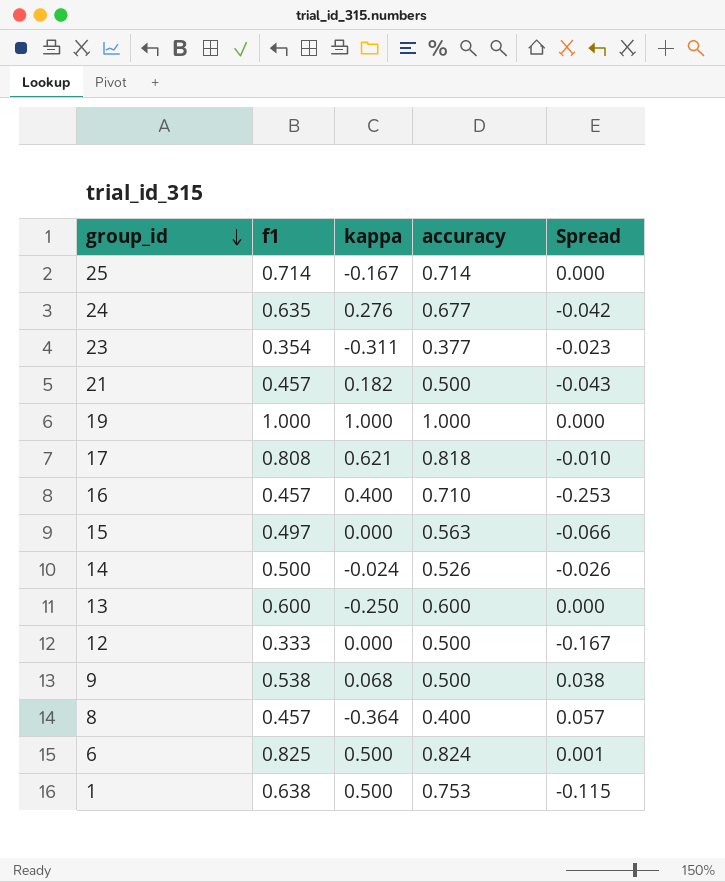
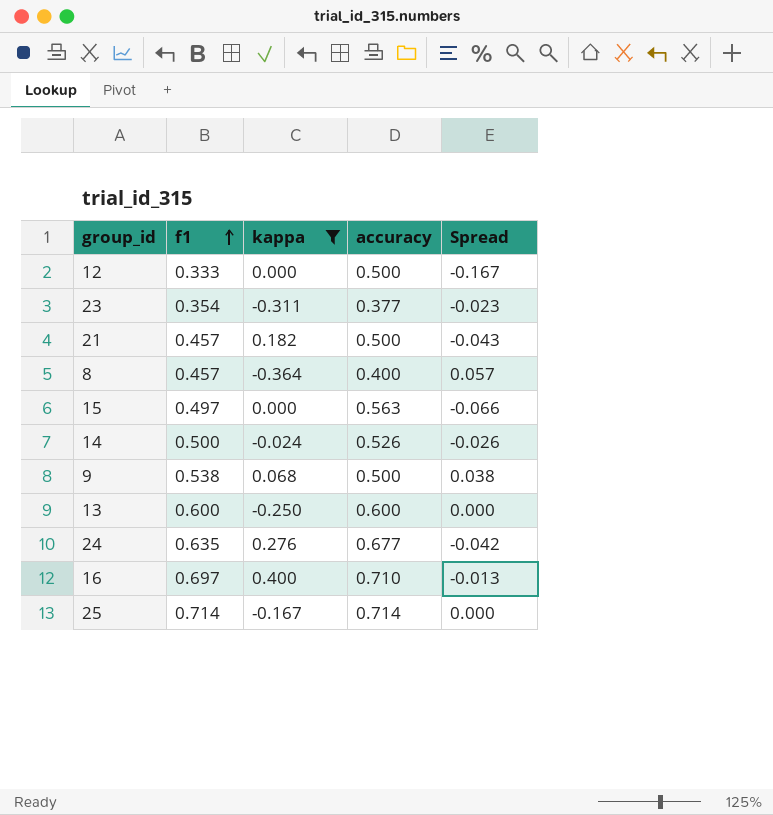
filter: none -> kappa <= 0.400
row order: group_id descending -> f1 ascending
16 | f1: 0.457 -> 0.697
16 | Spread: -0.253 -> -0.013

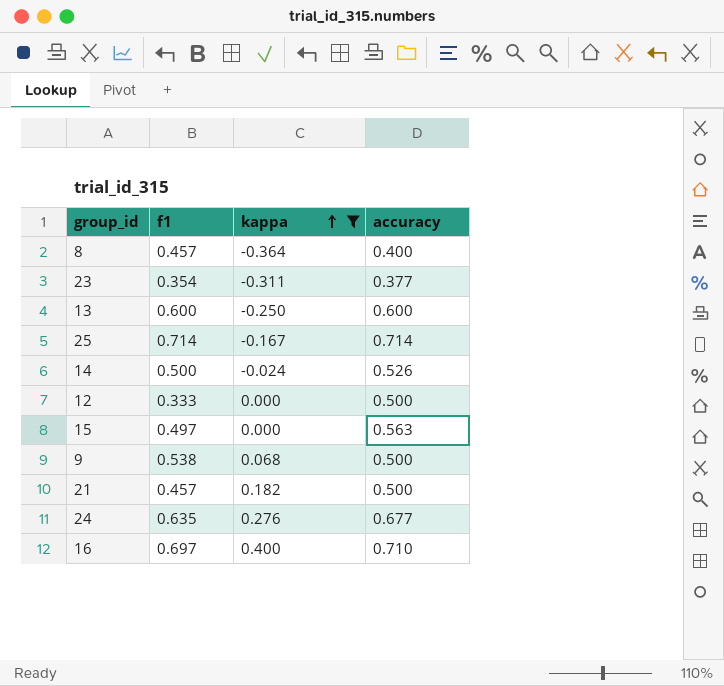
row order: f1 ascending -> kappa ascending
column Spread | formula: [f1] - [accuracy] -> none

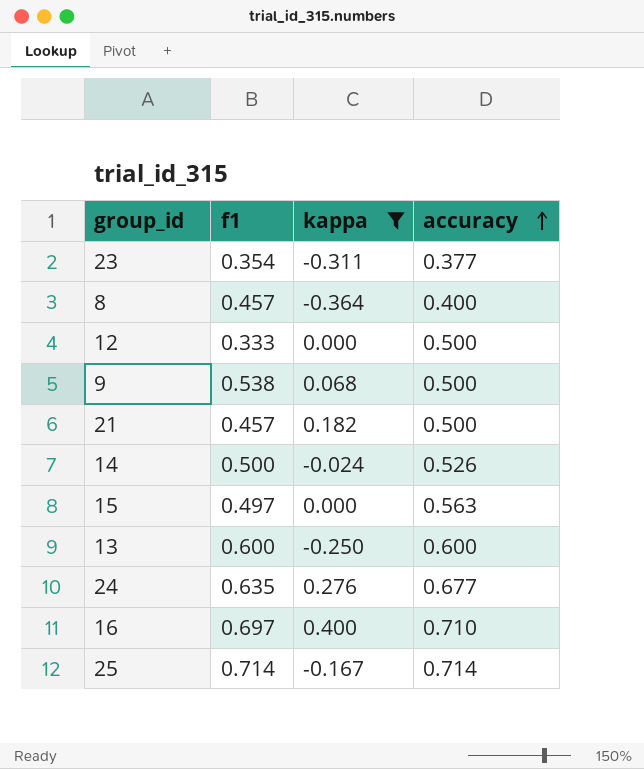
row order: kappa ascending -> accuracy ascending

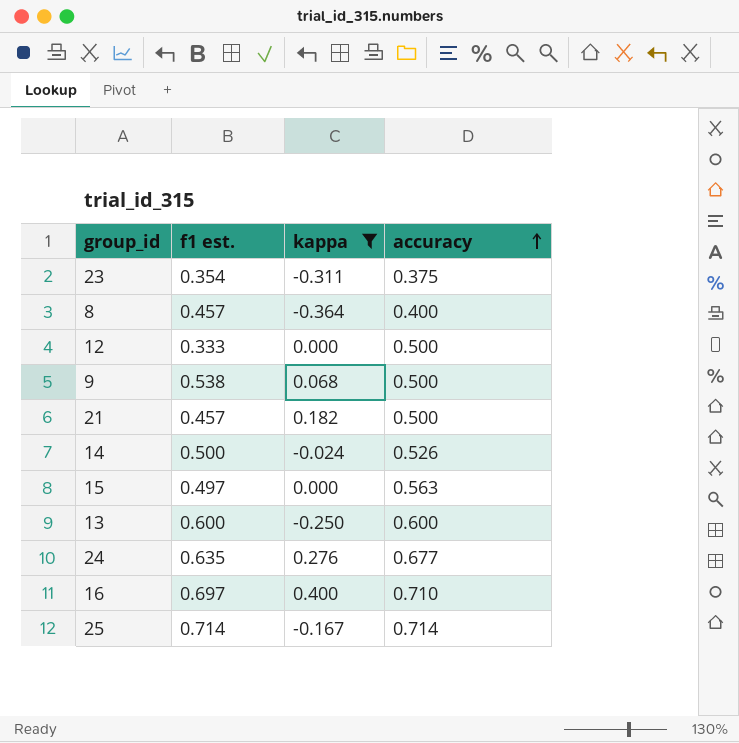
column name: f1 -> f1 est.
23 | accuracy: 0.377 -> 0.375

